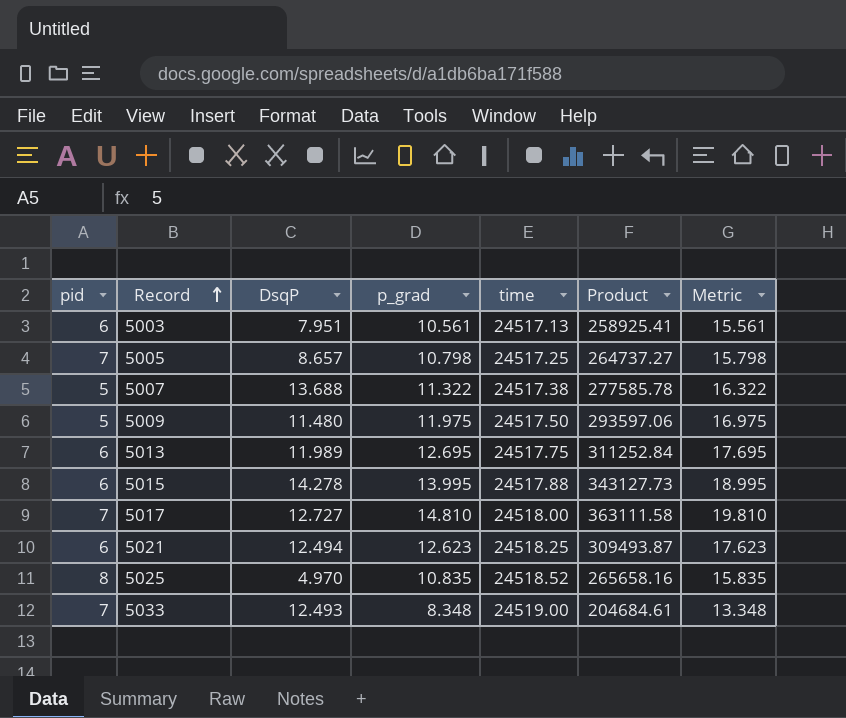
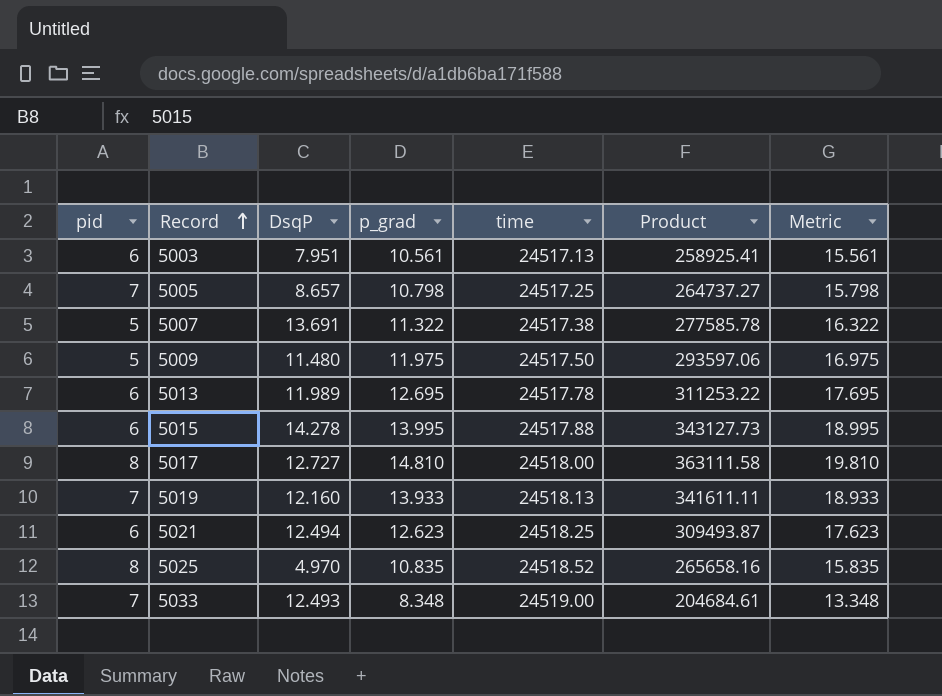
5007 | DsqP: 13.688 -> 13.691
5013 | time: 24517.75 -> 24517.78
5013 | Product: 311252.84 -> 311253.22
5017 | pid: 7 -> 8
row 5019: none -> 7 | 12.160 | 13.933 | 24518.13 | 341611.11 | 18.933

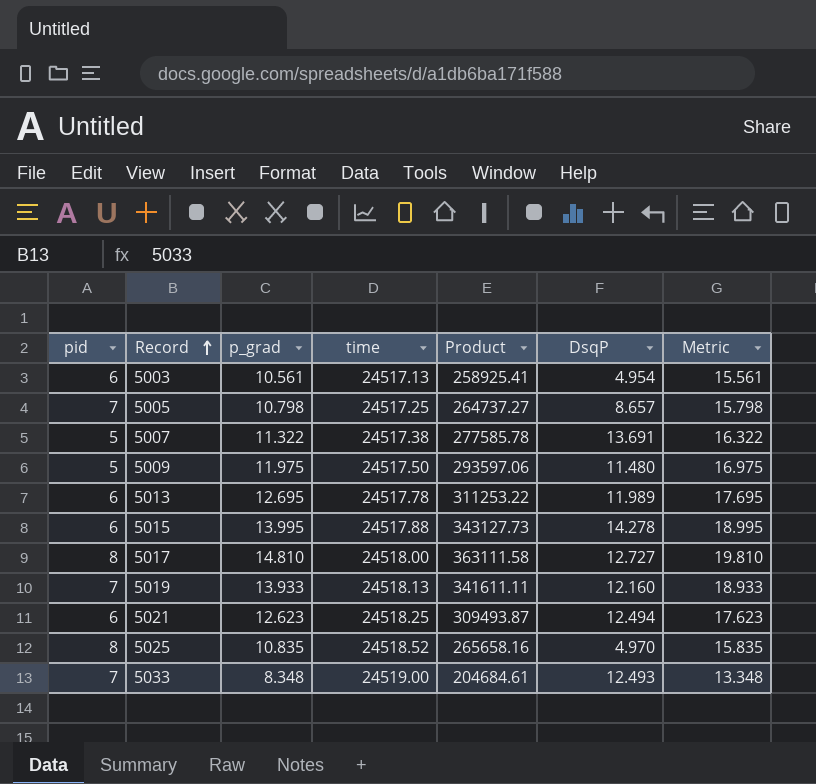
column DsqP | position: 3 -> 6
5003 | DsqP: 7.951 -> 4.954

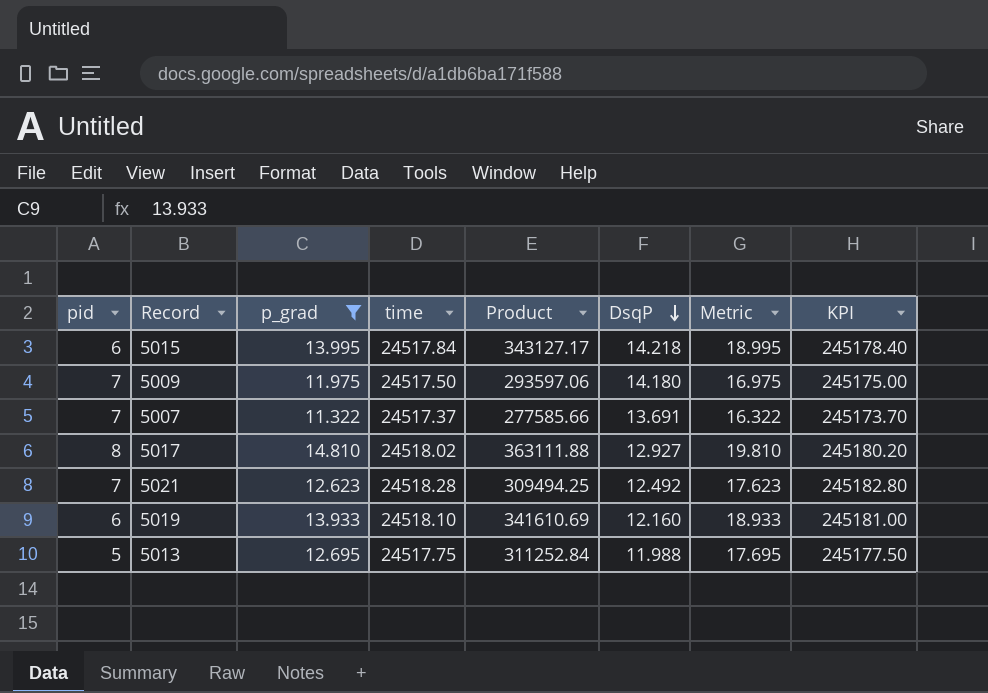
filter: none -> p_grad >= 11.322
row order: Record ascending -> DsqP descending
column KPI | formula: none -> [time] * 10
5015 | time: 24517.88 -> 24517.84
5015 | Product: 343127.73 -> 343127.17
5015 | DsqP: 14.278 -> 14.218
5009 | pid: 5 -> 7
5009 | DsqP: 11.480 -> 14.180
5007 | pid: 5 -> 7
5007 | time: 24517.38 -> 24517.37
5007 | Product: 277585.78 -> 277585.66
5017 | time: 24518.00 -> 24518.02
5017 | Product: 363111.58 -> 363111.88
5017 | DsqP: 12.727 -> 12.927
5021 | pid: 6 -> 7
5021 | time: 24518.25 -> 24518.28
5021 | Product: 309493.87 -> 309494.25
5021 | DsqP: 12.494 -> 12.492
5019 | pid: 7 -> 6
5019 | time: 24518.13 -> 24518.10
5019 | Product: 341611.11 -> 341610.69
5013 | pid: 6 -> 5
5013 | time: 24517.78 -> 24517.75
5013 | Product: 311253.22 -> 311252.84
5013 | DsqP: 11.989 -> 11.988

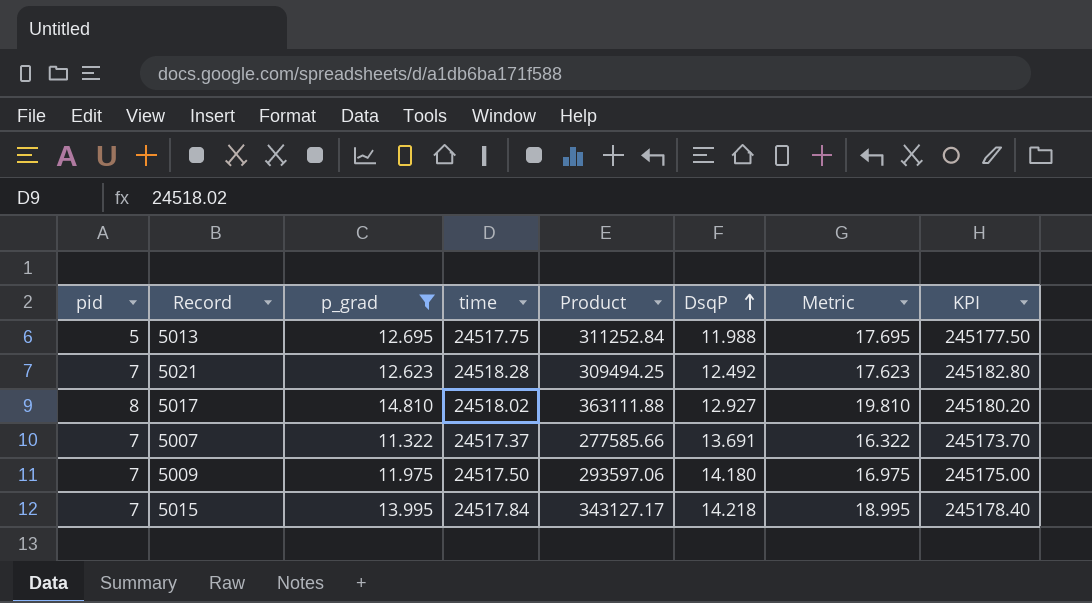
row order: DsqP descending -> DsqP ascending
row 5019: 6 | 13.933 | 24518.10 | 341610.69 | 12.160 | 18.933 | 245181.00 -> none
5015 | pid: 6 -> 7

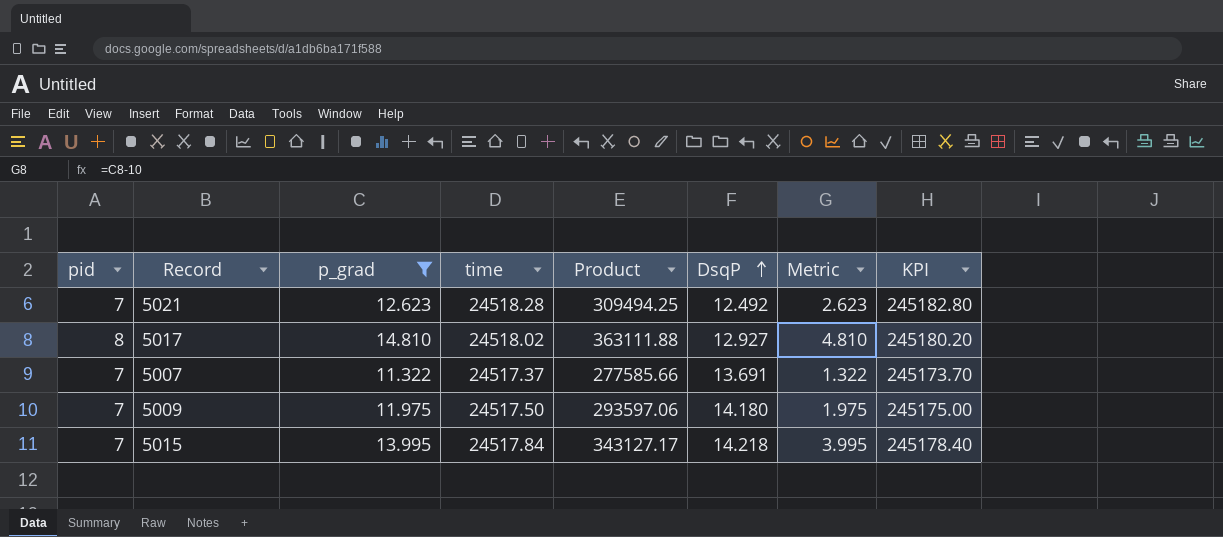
column Metric | formula: [p_grad] + 5 -> [p_grad] - 10
row 5013: 5 | 12.695 | 24517.75 | 311252.84 | 11.988 | 17.695 | 245177.50 -> none

